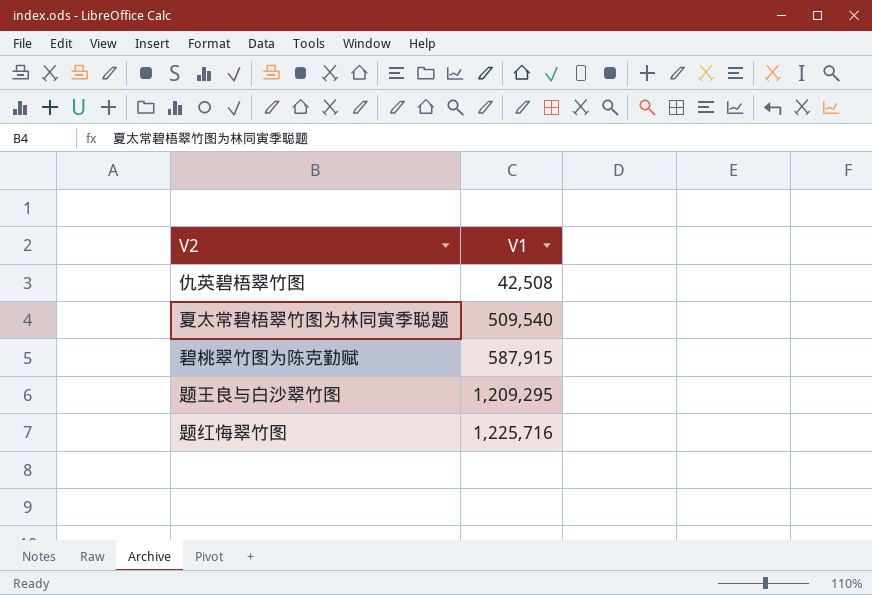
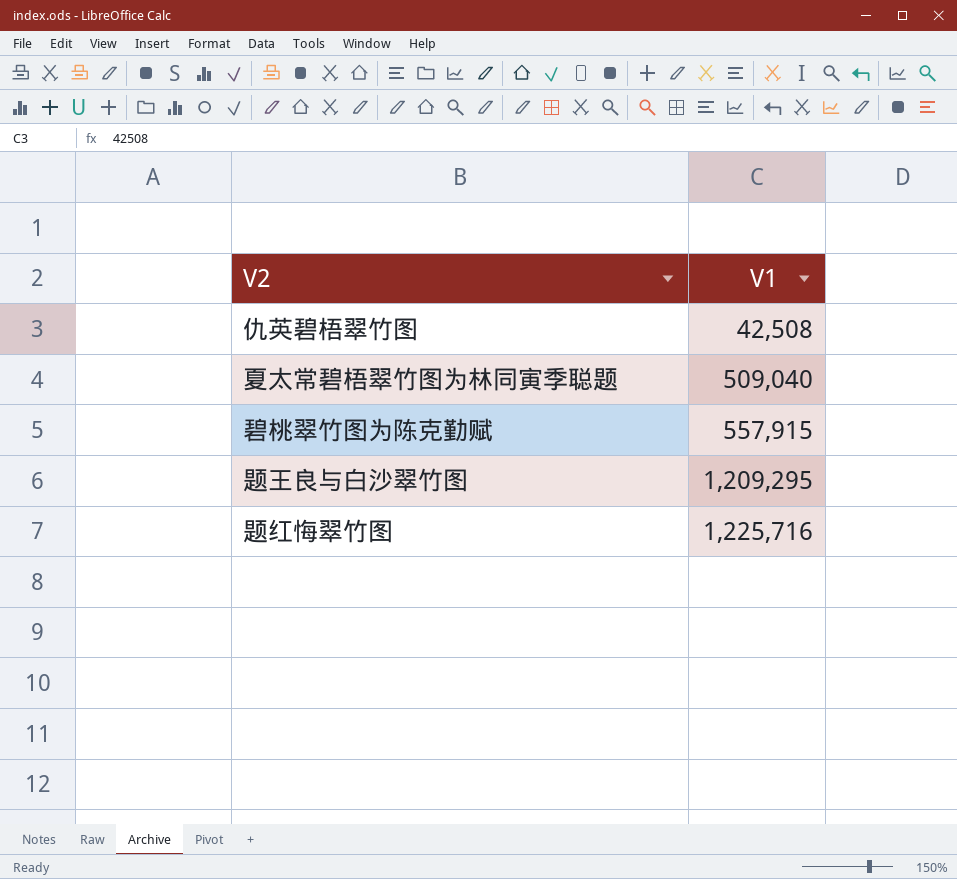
夏太常碧梧翠竹图为林同寅季聪题 | V1: 509,540 -> 509,040
碧桃翠竹图为陈克勤赋 | V1: 587,915 -> 557,915

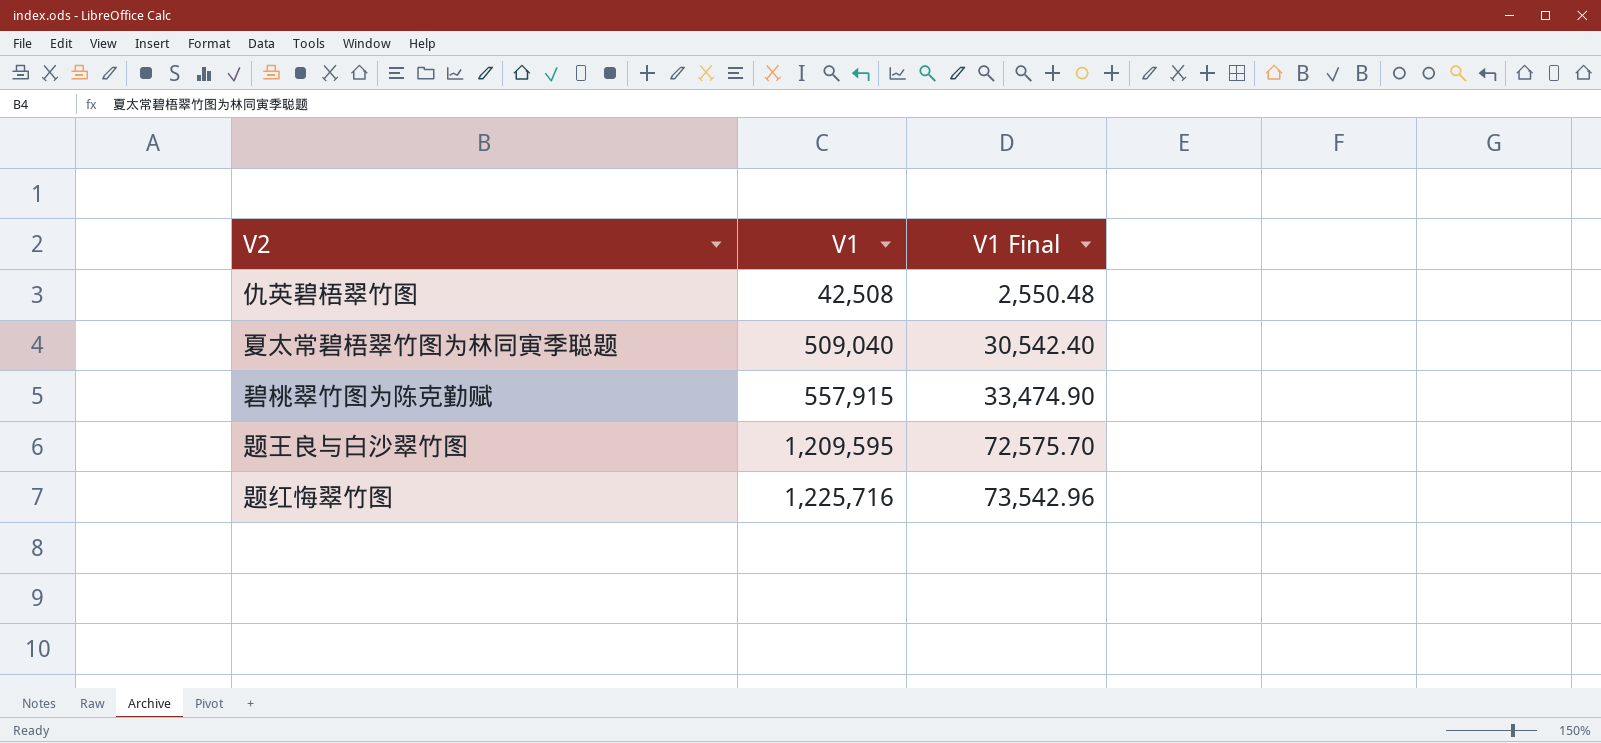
column V1 Final | formula: none -> [V1] * 0.06
题王良与白沙翠竹图 | V1: 1,209,295 -> 1,209,595

